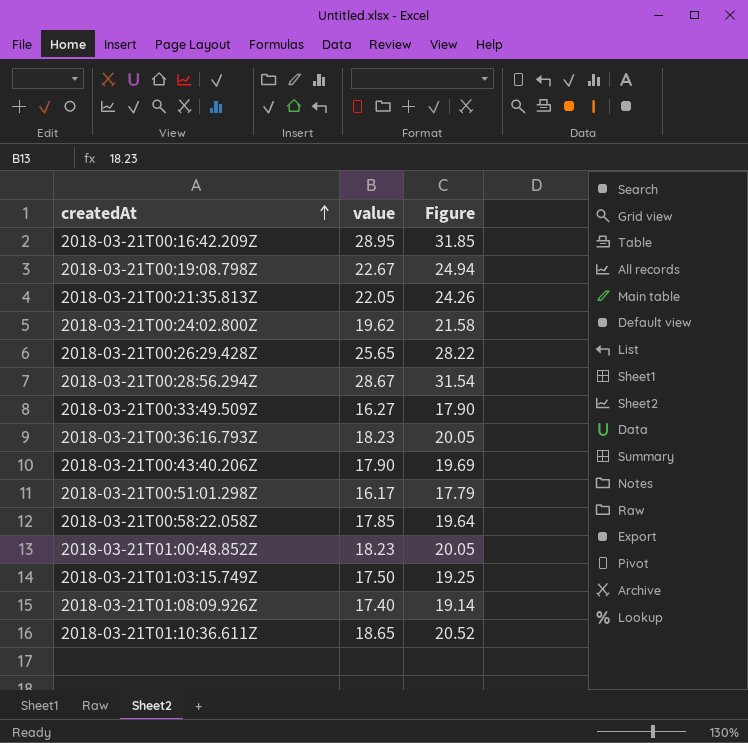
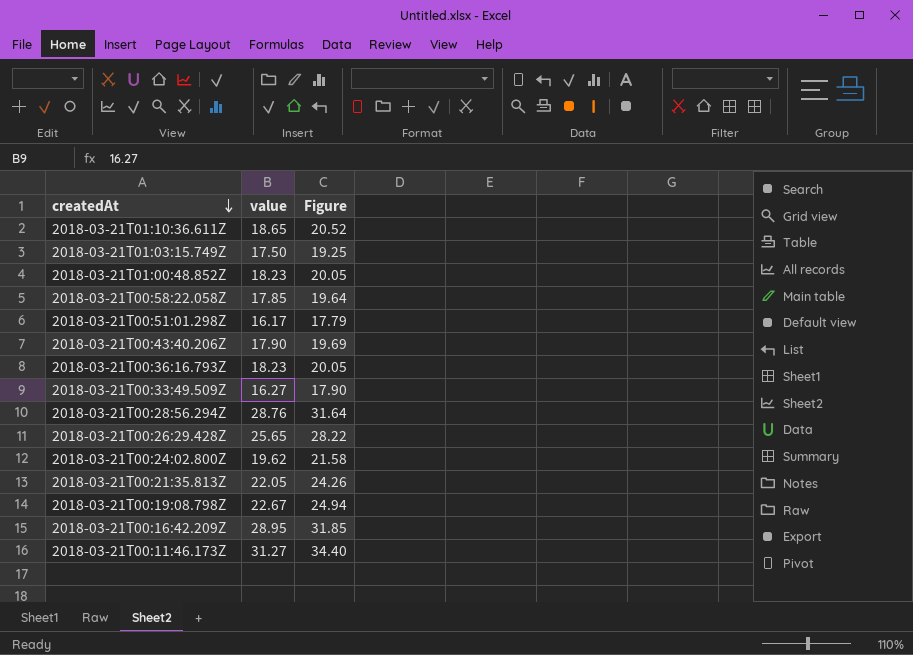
row order: createdAt ascending -> createdAt descending
row 2018-03-21T01:08:09.926Z: 17.40 | 19.14 -> none
2018-03-21T00:28:56.294Z | value: 28.67 -> 28.76
2018-03-21T00:28:56.294Z | Figure: 31.54 -> 31.64
row 2018-03-21T00:11:46.173Z: none -> 31.27 | 34.40

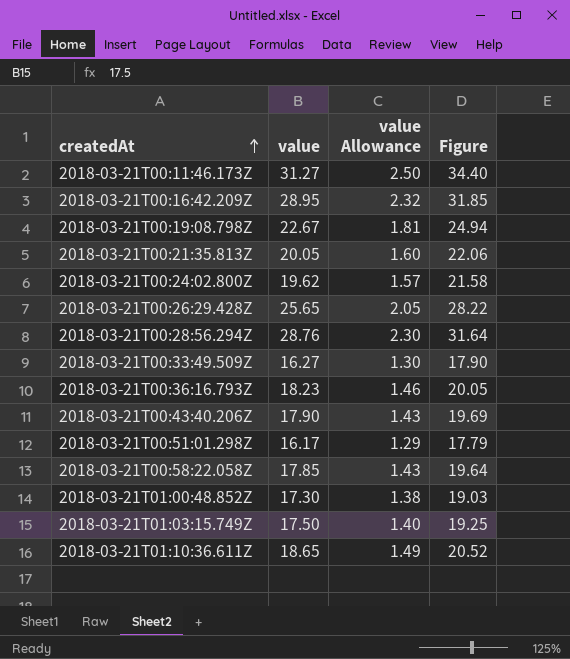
row order: createdAt descending -> createdAt ascending
column value Allowance | formula: none -> [value] * 0.08
2018-03-21T00:21:35.813Z | value: 22.05 -> 20.05
2018-03-21T00:21:35.813Z | Figure: 24.26 -> 22.06
2018-03-21T01:00:48.852Z | value: 18.23 -> 17.30
2018-03-21T01:00:48.852Z | Figure: 20.05 -> 19.03

